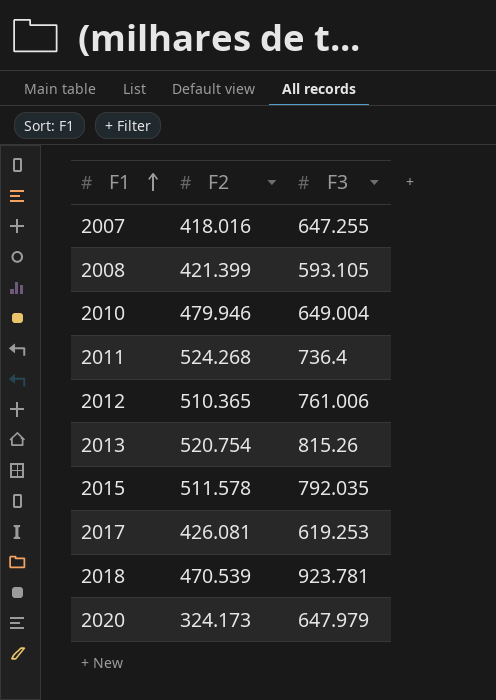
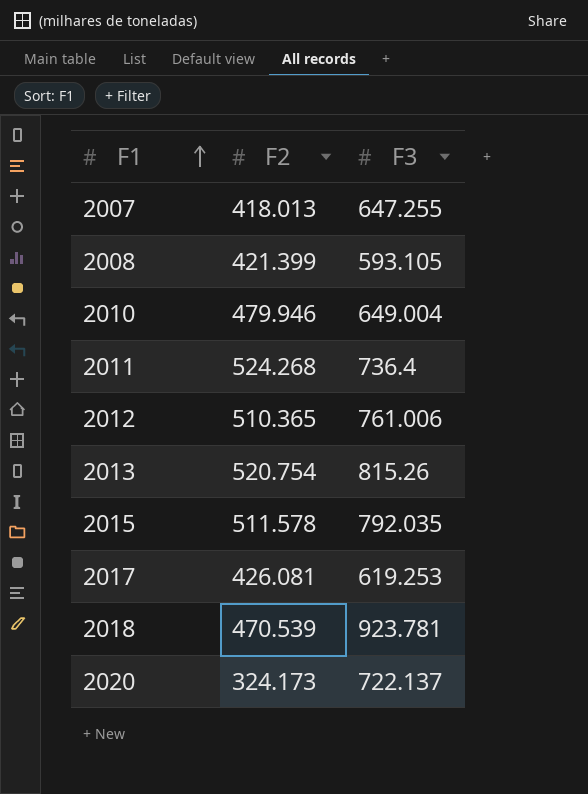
2007 | F2: 418.016 -> 418.013
2020 | F3: 647.979 -> 722.137

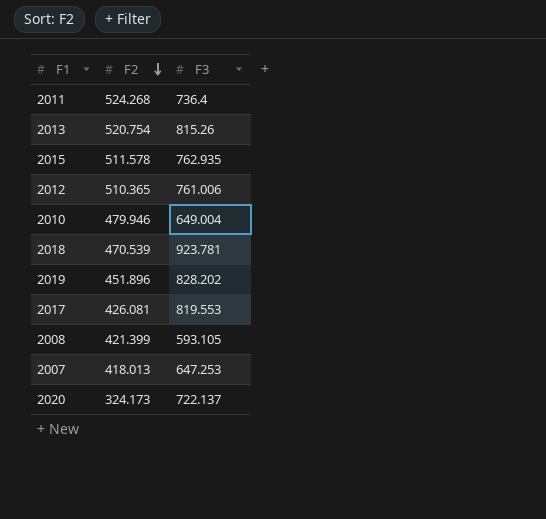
row order: F1 ascending -> F2 descending
2015 | F3: 792.035 -> 762.935
row 2019: none -> 451.896 | 828.202
2017 | F3: 619.253 -> 819.553
2007 | F3: 647.255 -> 647.253

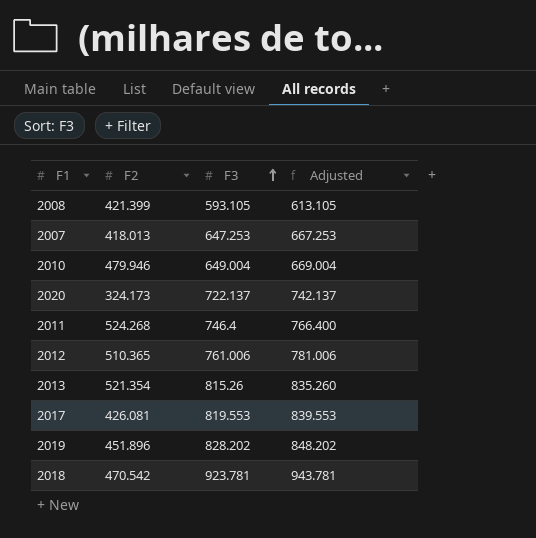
row order: F2 descending -> F3 ascending
column Adjusted | formula: none -> [F3] + 20
row 2015: 511.578 | 762.935 -> none
2011 | F3: 736.4 -> 746.4
2013 | F2: 520.754 -> 521.354
2018 | F2: 470.539 -> 470.542

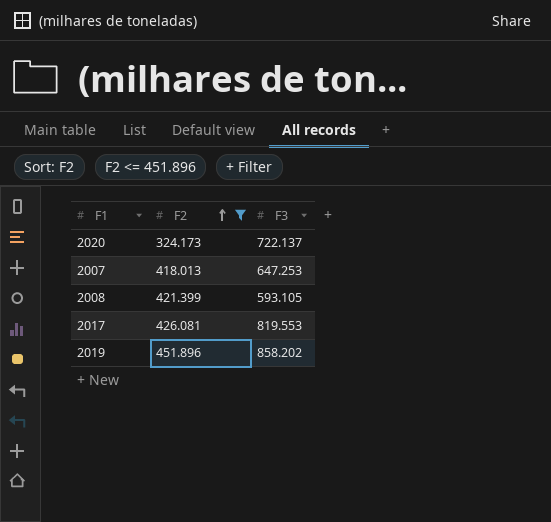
filter: none -> F2 <= 451.896
row order: F3 ascending -> F2 ascending
column Adjusted | formula: [F3] + 20 -> none
2019 | F3: 828.202 -> 858.202

